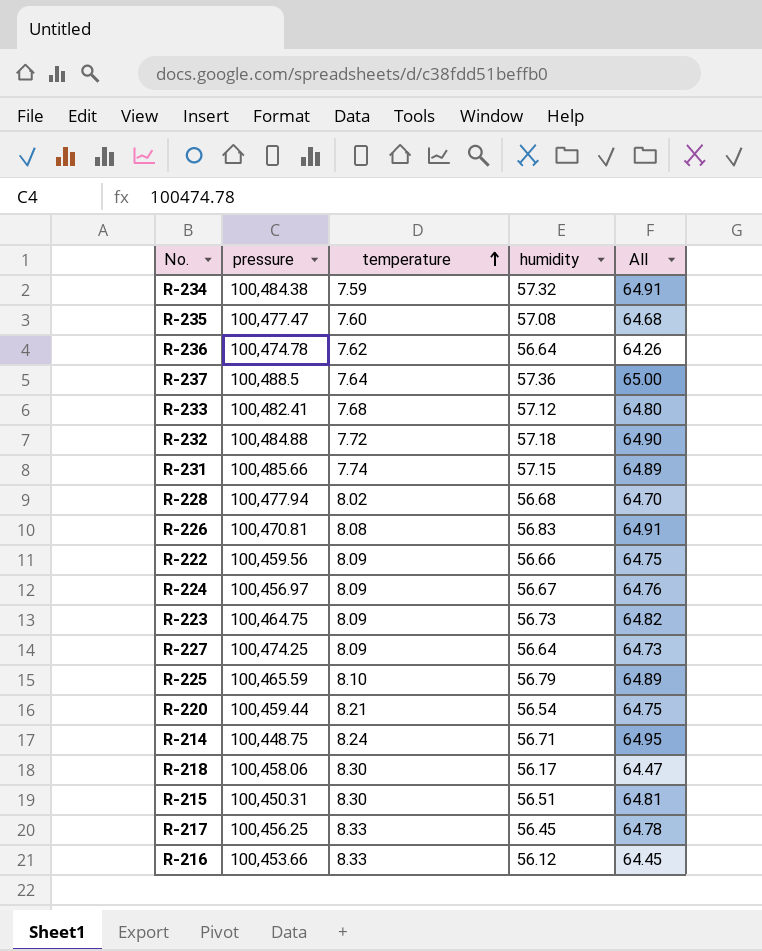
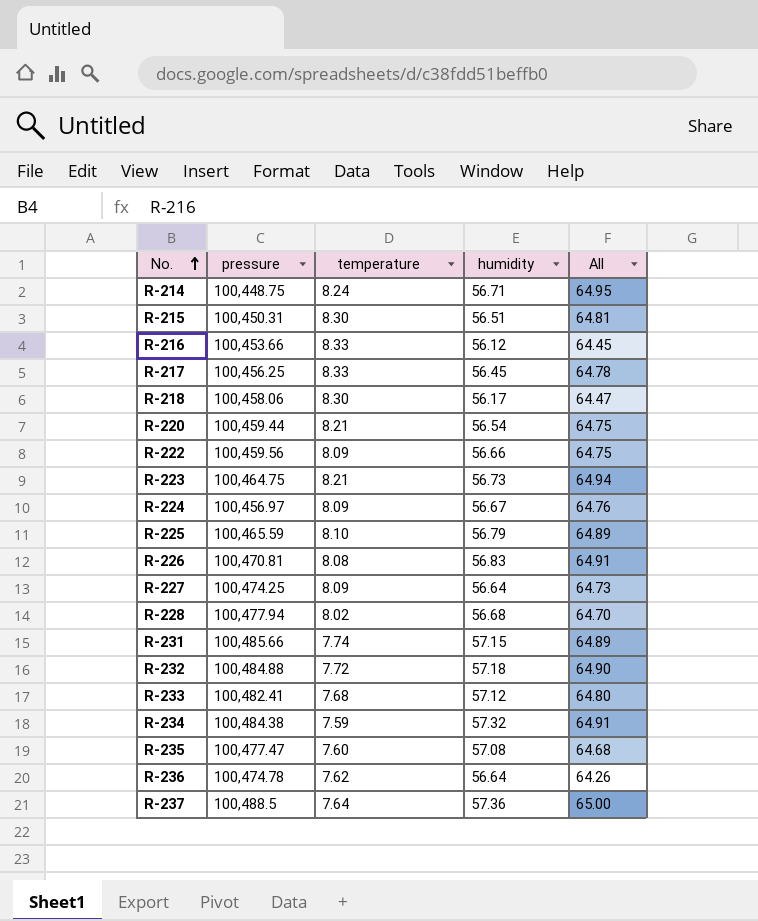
row order: temperature ascending -> No. ascending
R-223 | temperature: 8.09 -> 8.21
R-223 | All: 64.82 -> 64.94

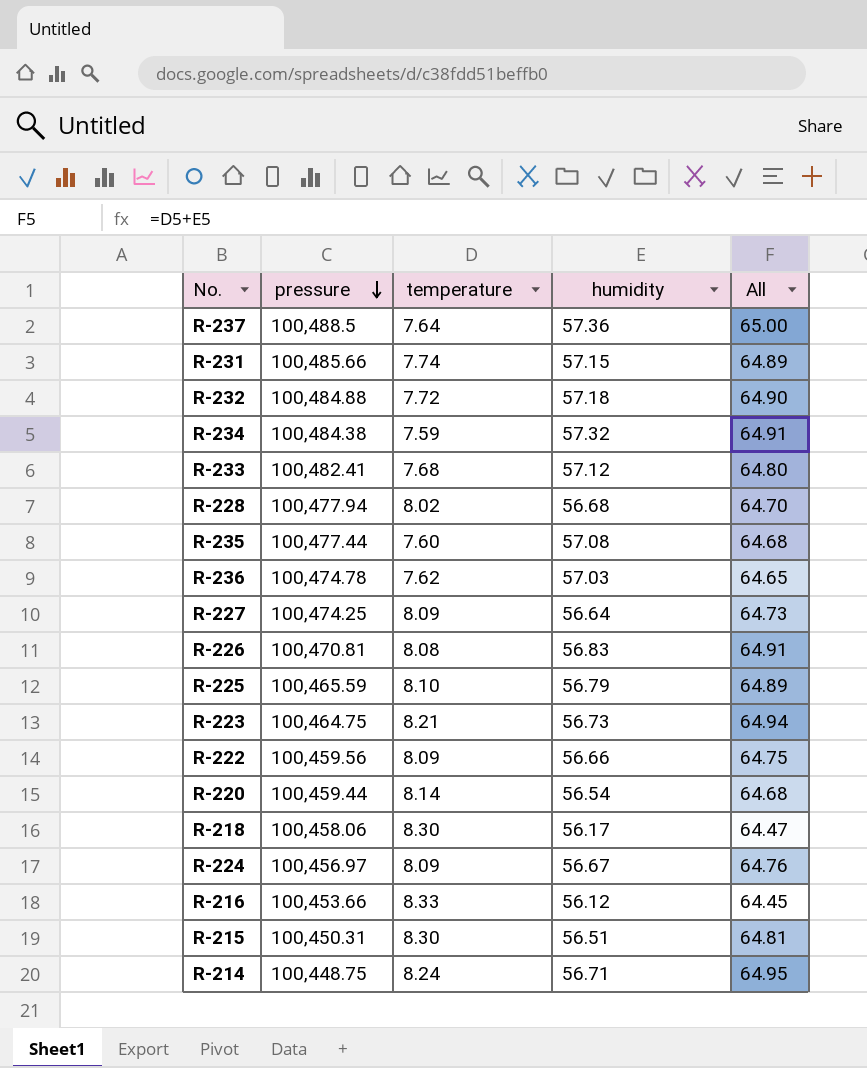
row order: No. ascending -> pressure descending
row R-217: 100,456.25 | 8.33 | 56.45 | 64.78 -> none
R-235 | pressure: 100,477.47 -> 100,477.44
R-236 | humidity: 56.64 -> 57.03
R-236 | All: 64.26 -> 64.65
R-220 | temperature: 8.21 -> 8.14
R-220 | All: 64.75 -> 64.68

